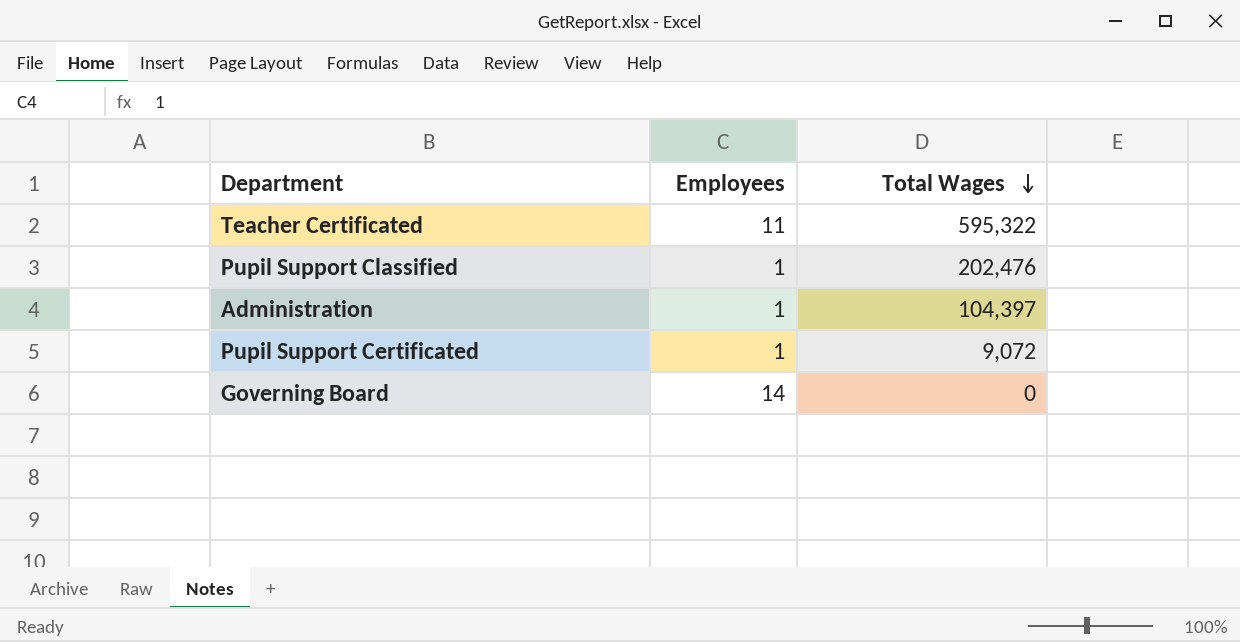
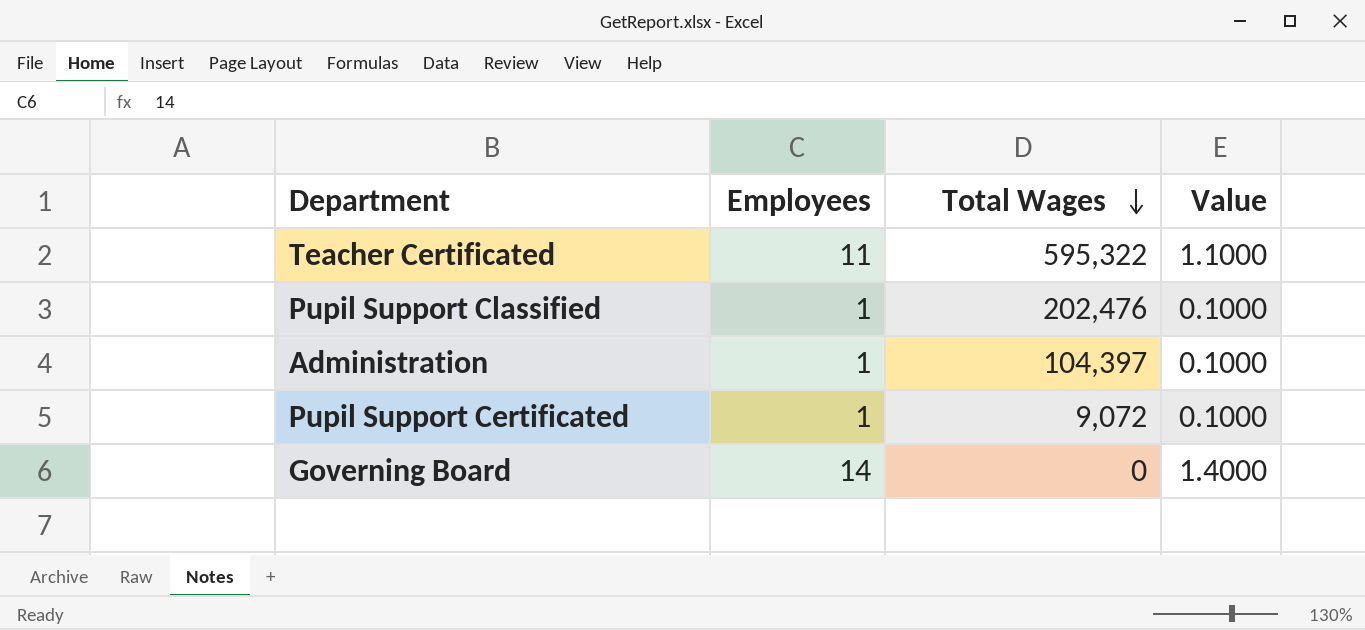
column Value | formula: none -> [Employees] * 0.1

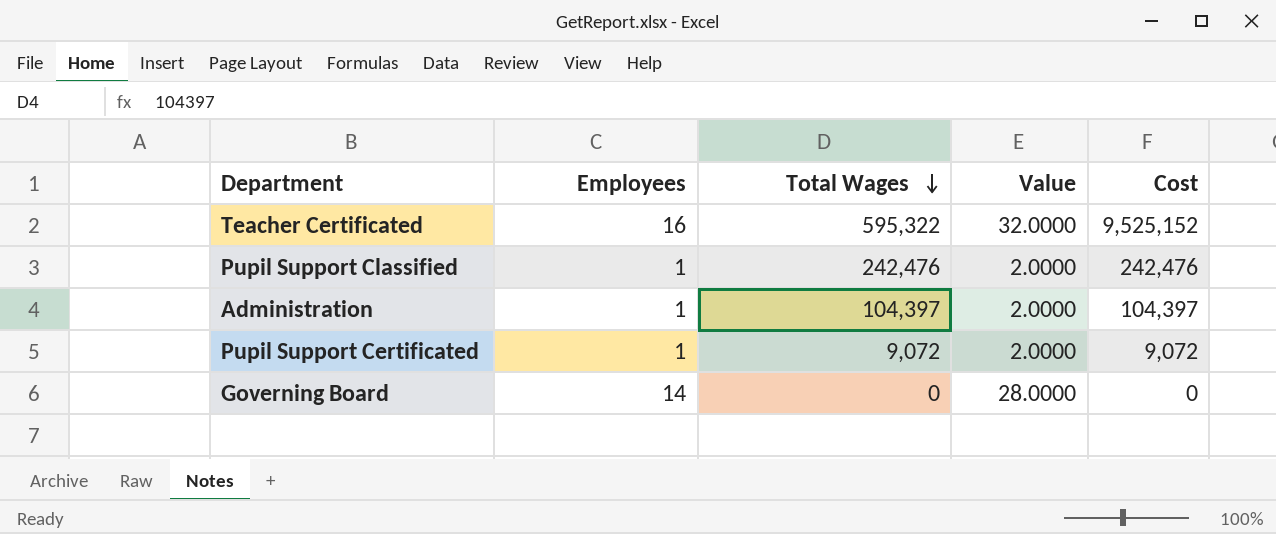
column Value | formula: [Employees] * 0.1 -> [Employees] * 2
column Cost | formula: none -> [Employees] * [Total Wages]
Teacher Certificated | Employees: 11 -> 16
Pupil Support Classified | Total Wages: 202,476 -> 242,476

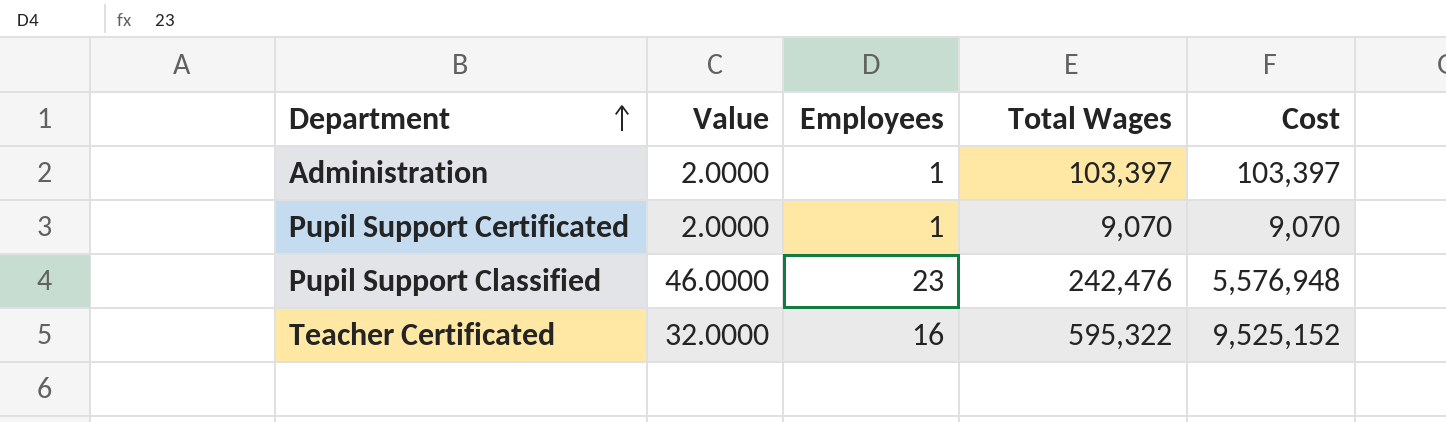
row order: Total Wages descending -> Department ascending
column Value | position: 4 -> 2
row Governing Board: 14 | 0 | 28.0000 | 0 -> none
Administration | Total Wages: 104,397 -> 103,397
Administration | Cost: 104,397 -> 103,397
Pupil Support Certificated | Total Wages: 9,072 -> 9,070
Pupil Support Certificated | Cost: 9,072 -> 9,070
Pupil Support Classified | Value: 2.0000 -> 46.0000
Pupil Support Classified | Employees: 1 -> 23
Pupil Support Classified | Cost: 242,476 -> 5,576,948

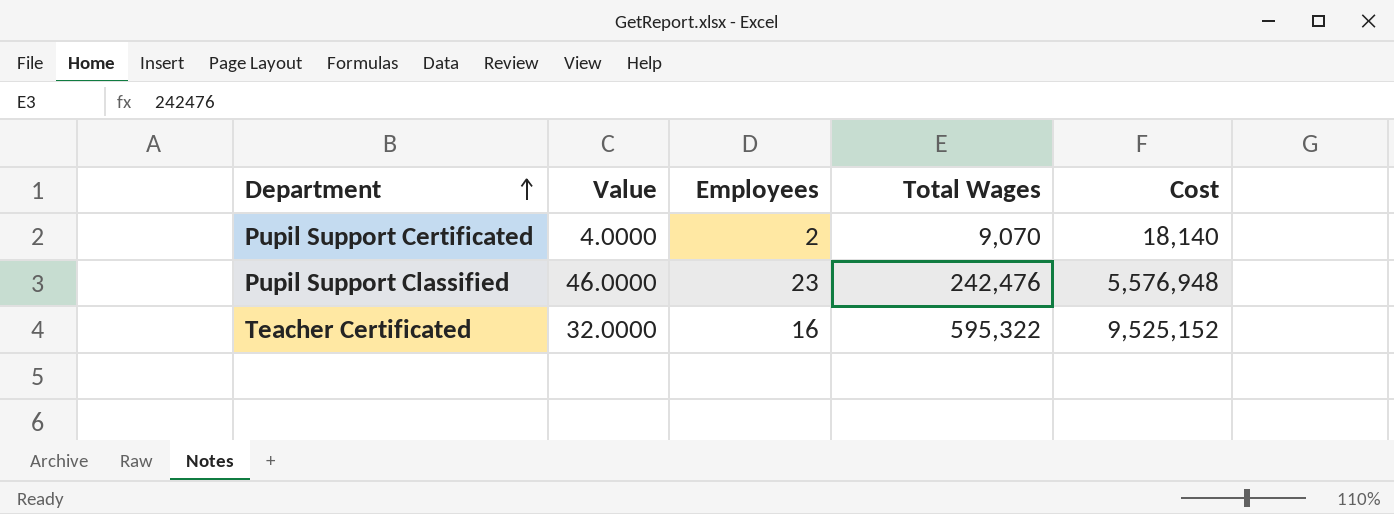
row Administration: 2.0000 | 1 | 103,397 | 103,397 -> none
Pupil Support Certificated | Value: 2.0000 -> 4.0000
Pupil Support Certificated | Employees: 1 -> 2
Pupil Support Certificated | Cost: 9,070 -> 18,140

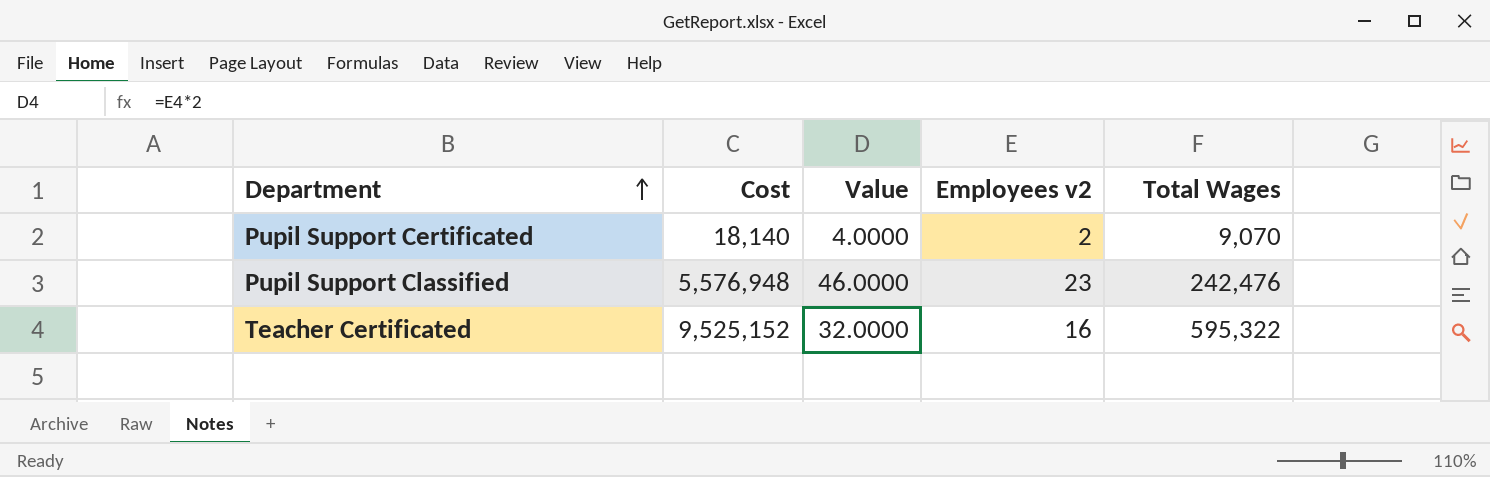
column Cost | position: 5 -> 2
column name: Employees -> Employees v2

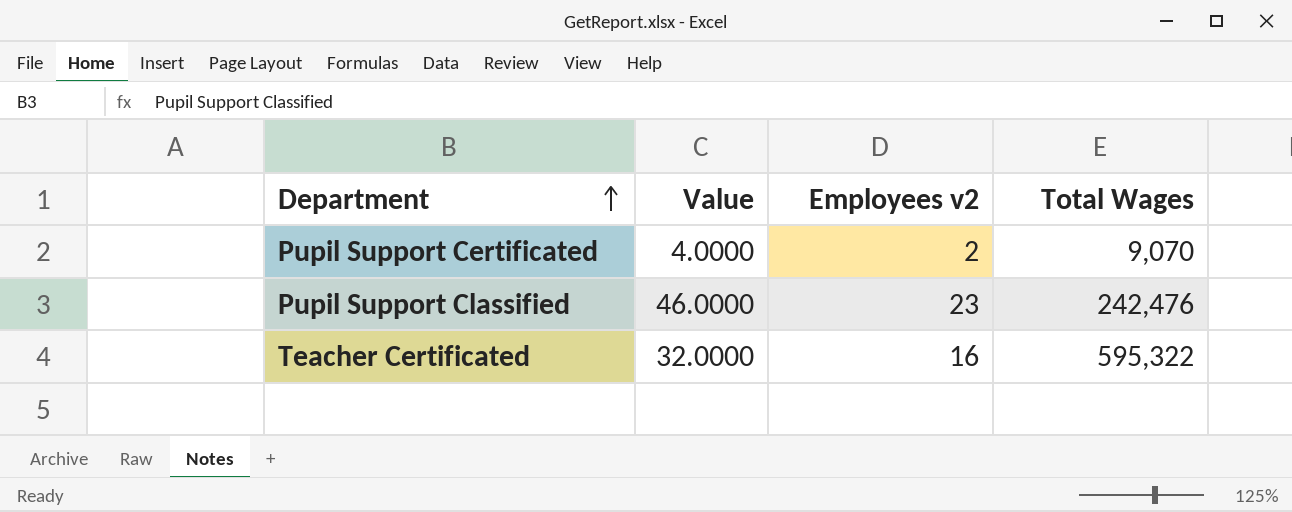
column Cost | formula: [Employees v2] * [Total Wages] -> none

